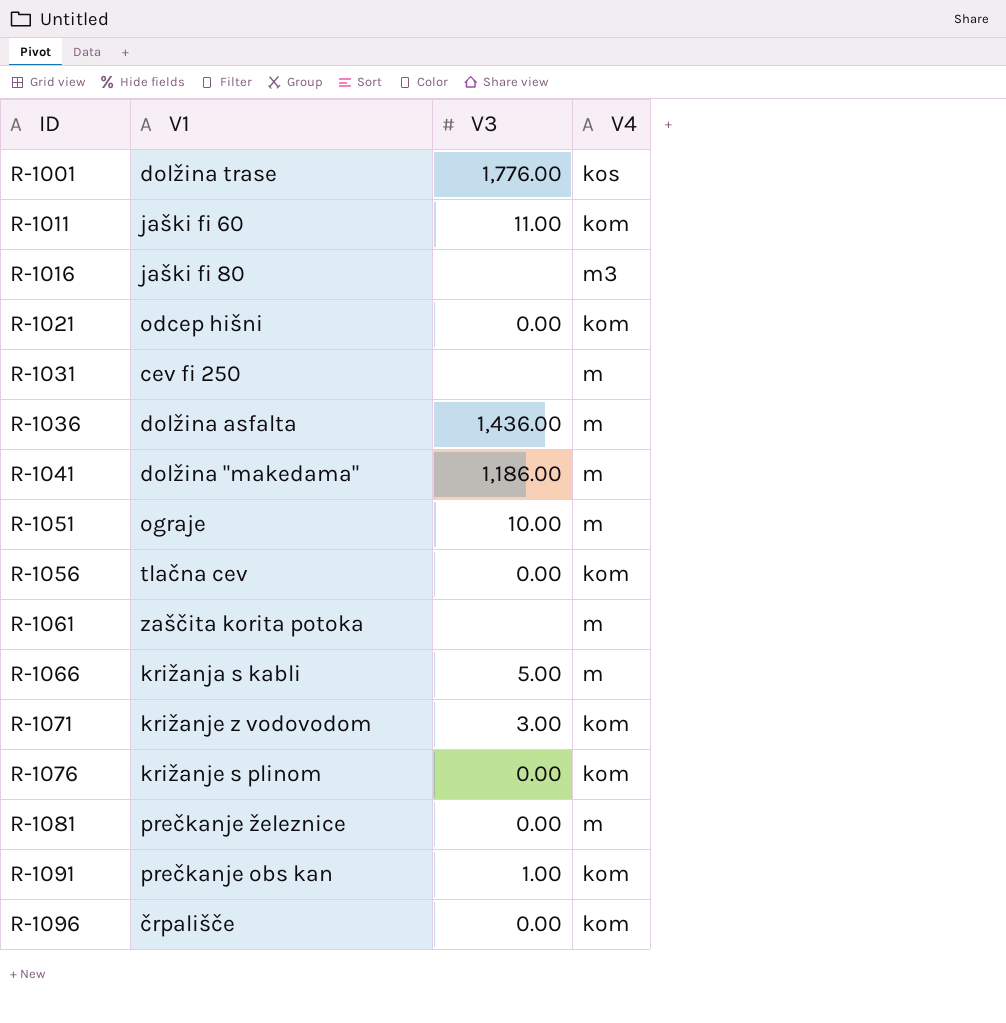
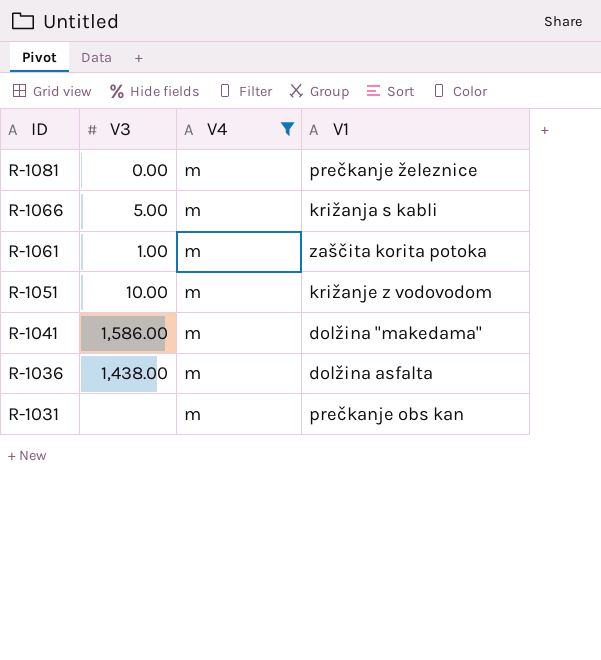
filter: none -> V4 = m
row order: ID ascending -> ID descending
column V1 | position: 2 -> 4
R-1061 | V3: none -> 1.00
R-1051 | V1: ograje -> križanje z vodovodom
R-1041 | V3: 1,186.00 -> 1,586.00
R-1036 | V3: 1,436.00 -> 1,438.00
R-1031 | V1: cev fi 250 -> prečkanje obs kan

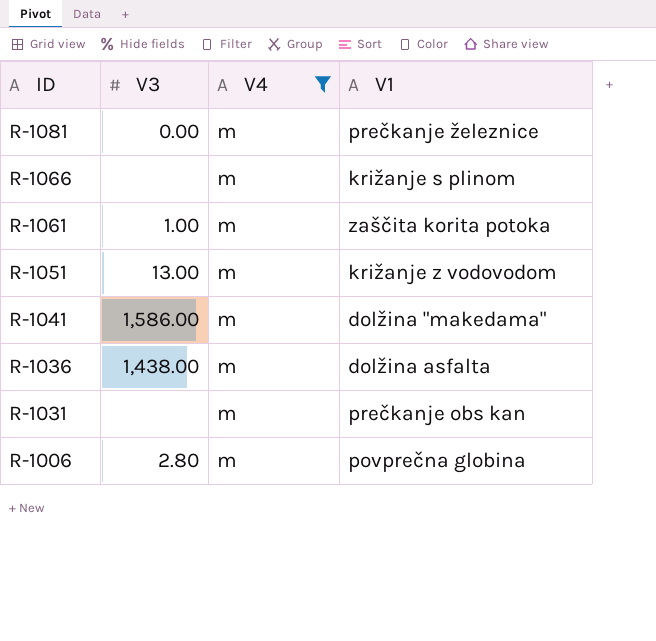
R-1066 | V3: 5.00 -> none
R-1066 | V1: križanja s kabli -> križanje s plinom
R-1051 | V3: 10.00 -> 13.00
row R-1006: none -> 2.80 | m | povprečna globina

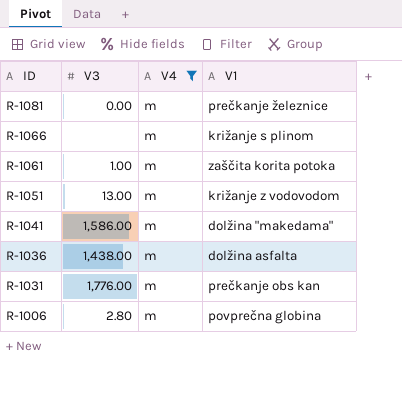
R-1031 | V3: none -> 1,776.00

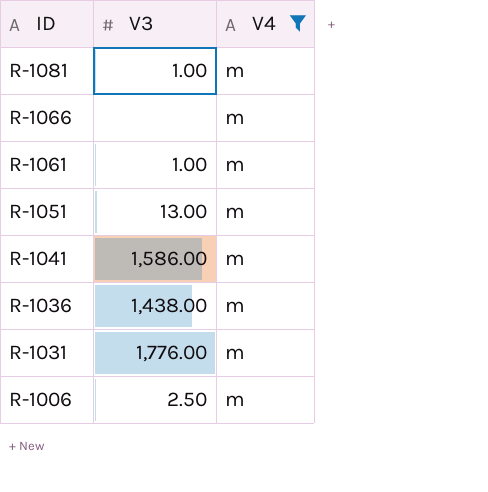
column V1 | position: 4 -> none
R-1081 | V3: 0.00 -> 1.00
R-1006 | V3: 2.80 -> 2.50

